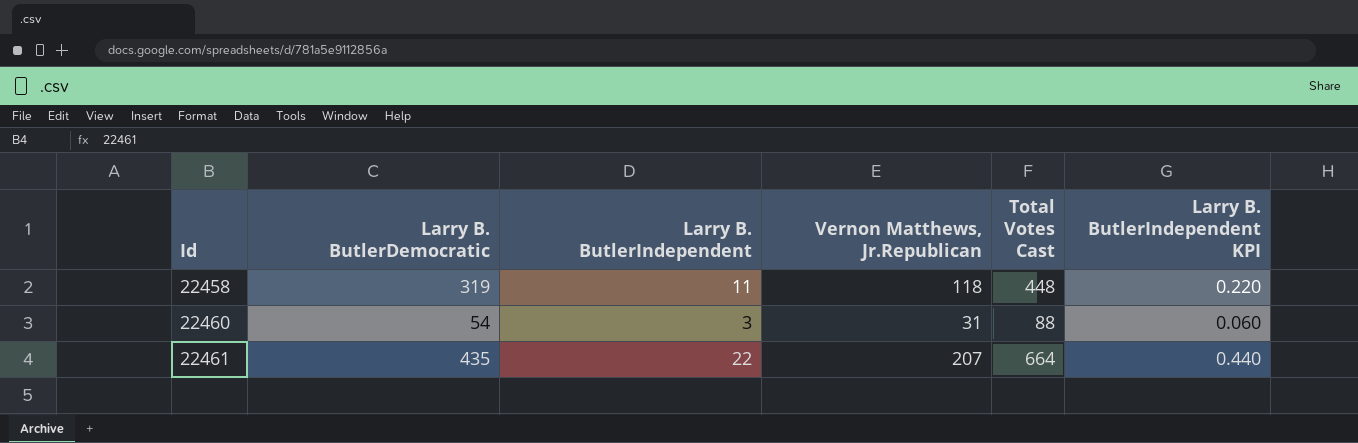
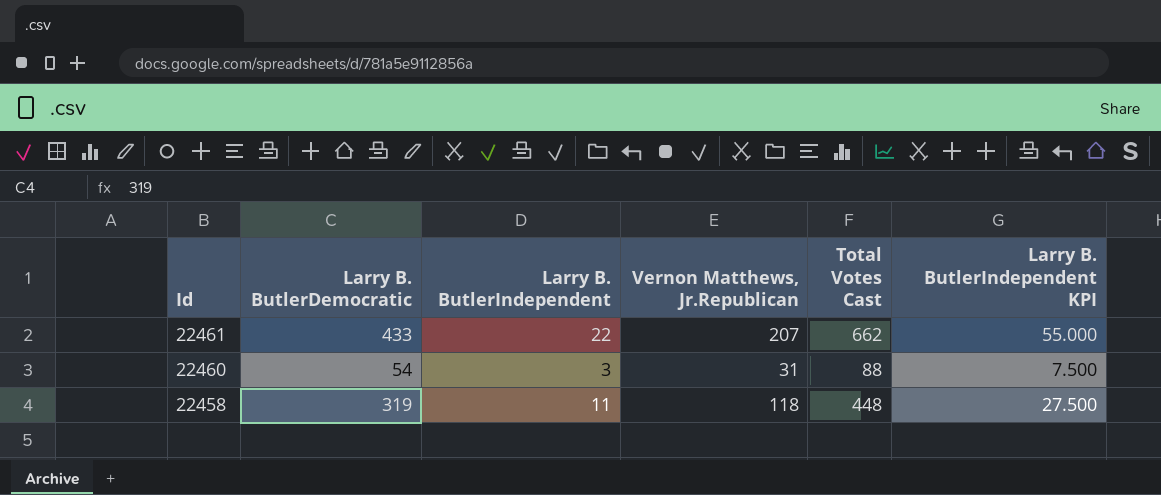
row order: Id ascending -> Id descending
column Larry B. ButlerIndependent KPI | formula: [Larry B. ButlerIndependent] * 0.02 -> [Larry B. ButlerIndependent] * 2.5
22461 | Larry B. ButlerDemocratic: 435 -> 433
22461 | Total Votes Cast: 664 -> 662

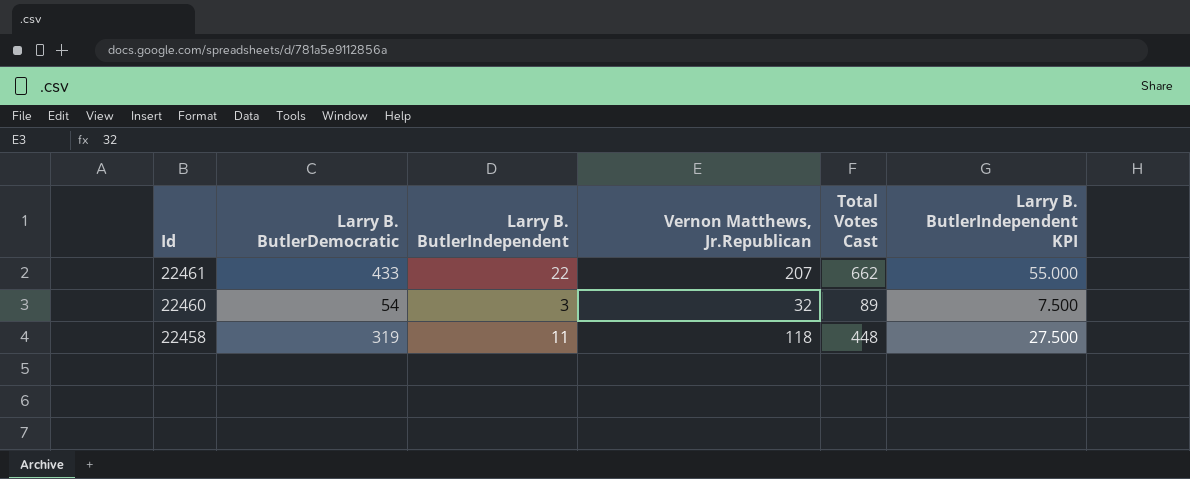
22460 | Vernon Matthews, Jr.Republican: 31 -> 32
22460 | Total Votes Cast: 88 -> 89

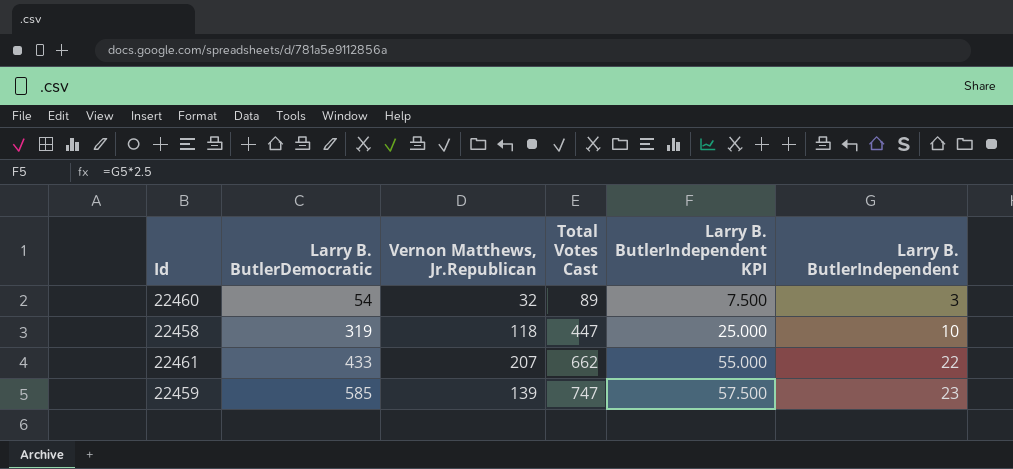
row order: Id descending -> Larry B. ButlerDemocratic ascending
column Larry B. ButlerIndependent | position: 3 -> 6
22458 | Total Votes Cast: 448 -> 447
22458 | Larry B. ButlerIndependent KPI: 27.500 -> 25.000
22458 | Larry B. ButlerIndependent: 11 -> 10
row 22459: none -> 585 | 139 | 747 | 57.500 | 23

